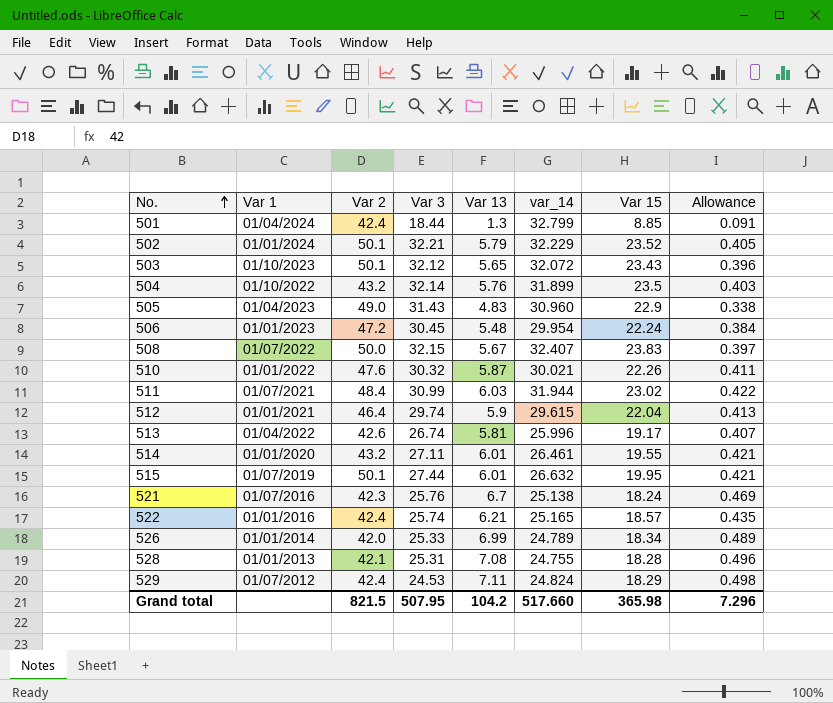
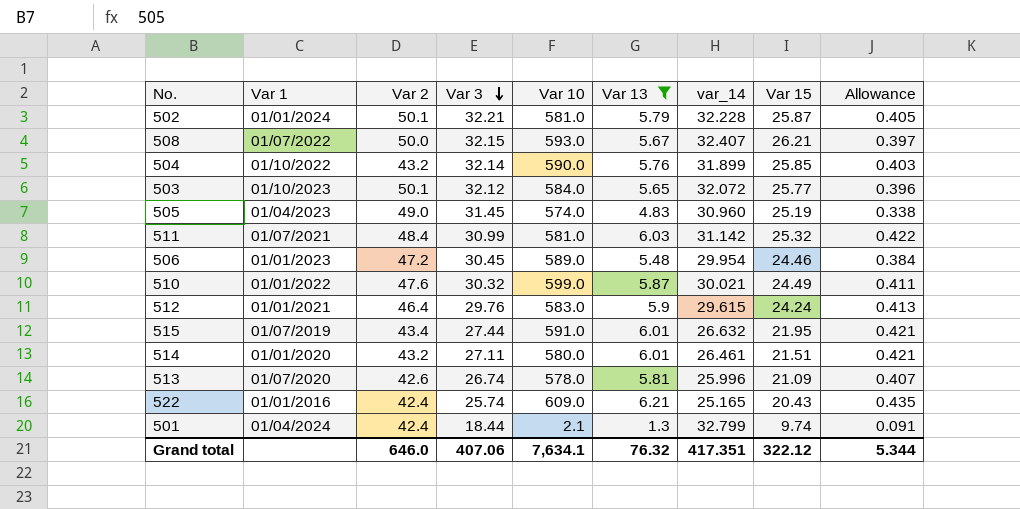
filter: none -> Var 13 <= 6.21
row order: No. ascending -> Var 3 descending
column Var 10 | position: none -> 5
502 | var_14: 32.229 -> 32.228
502 | Var 15: 23.52 -> 25.87
508 | Var 15: 23.83 -> 26.21
504 | Var 15: 23.5 -> 25.85
503 | Var 15: 23.43 -> 25.77
505 | Var 3: 31.43 -> 31.45
505 | Var 15: 22.9 -> 25.19
511 | var_14: 31.944 -> 31.142
511 | Var 15: 23.02 -> 25.32
506 | Var 15: 22.24 -> 24.46
510 | Var 15: 22.26 -> 24.49
512 | Var 3: 29.74 -> 29.76
512 | Var 15: 22.04 -> 24.24
515 | Var 2: 50.1 -> 43.4
515 | Var 15: 19.95 -> 21.95
514 | Var 15: 19.55 -> 21.51
513 | Var 1: 01/04/2022 -> 01/07/2020
513 | Var 15: 19.17 -> 21.09
522 | Var 15: 18.57 -> 20.43
501 | Var 15: 8.85 -> 9.74
Grand total | Var 2: 821.5 -> 646.0
Grand total | Var 3: 507.95 -> 407.06
Grand total | Var 13: 104.2 -> 76.32
Grand total | var_14: 517.660 -> 417.351
Grand total | Var 15: 365.98 -> 322.12
Grand total | Allowance: 7.296 -> 5.344

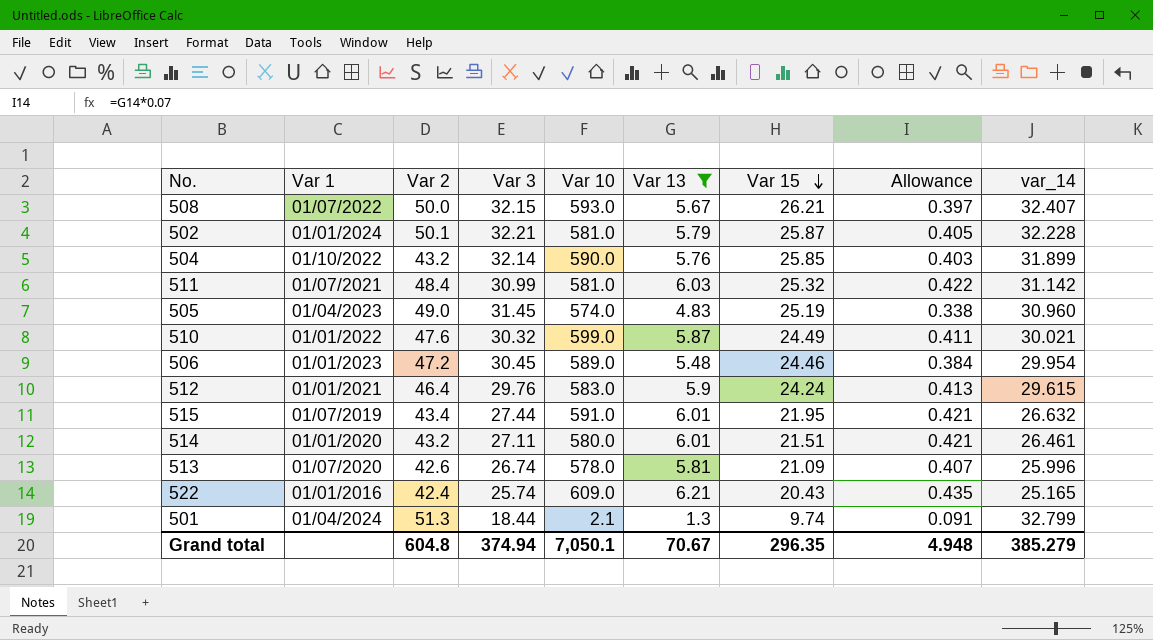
row order: Var 3 descending -> Var 15 descending
column var_14 | position: 7 -> 9
row 503: 01/10/2023 | 50.1 | 32.12 | 584.0 | 5.65 | 32.072 | 25.77 | 0.396 -> none
501 | Var 2: 42.4 -> 51.3
Grand total | Var 2: 646.0 -> 604.8
Grand total | Var 3: 407.06 -> 374.94
Grand total | Var 10: 7,634.1 -> 7,050.1
Grand total | Var 13: 76.32 -> 70.67
Grand total | Var 15: 322.12 -> 296.35
Grand total | Allowance: 5.344 -> 4.948
Grand total | var_14: 417.351 -> 385.279

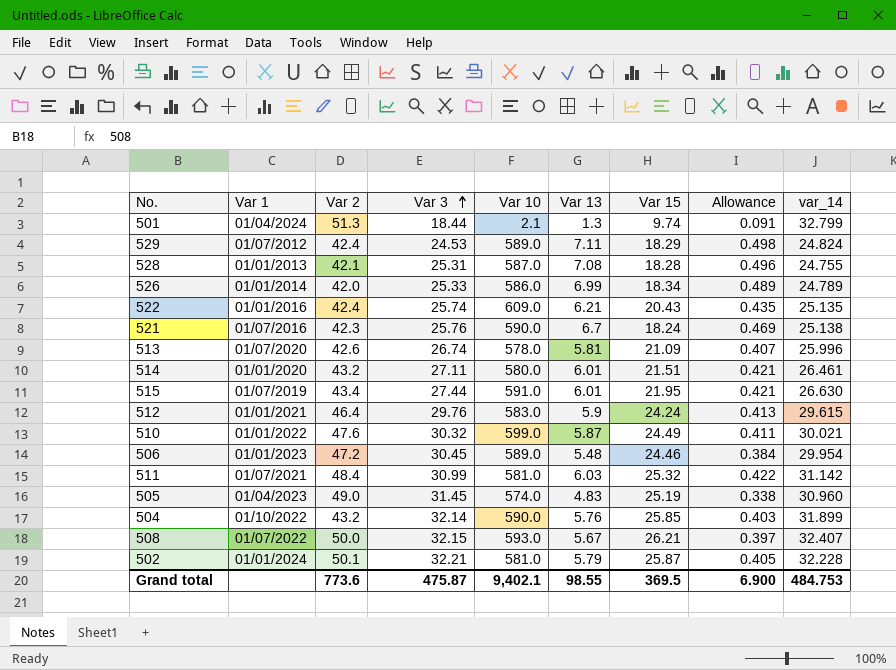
filter: Var 13 <= 6.21 -> none
row order: Var 15 descending -> Var 3 ascending
522 | var_14: 25.165 -> 25.135
515 | var_14: 26.632 -> 26.630
Grand total | Var 2: 604.8 -> 773.6
Grand total | Var 3: 374.94 -> 475.87
Grand total | Var 10: 7,050.1 -> 9,402.1
Grand total | Var 13: 70.67 -> 98.55
Grand total | Var 15: 296.35 -> 369.5
Grand total | Allowance: 4.948 -> 6.900
Grand total | var_14: 385.279 -> 484.753

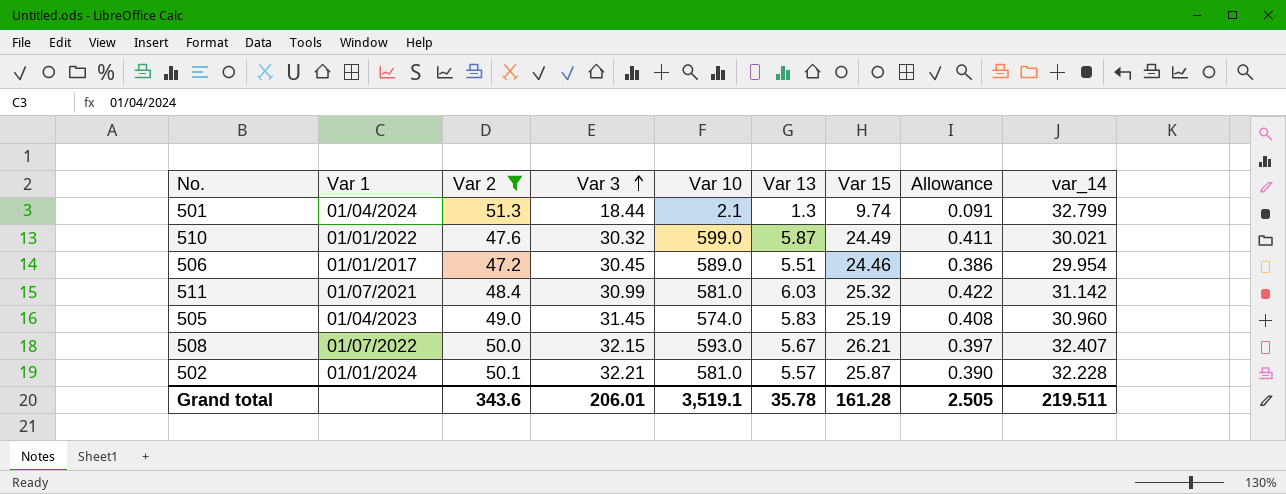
filter: none -> Var 2 >= 47.2
506 | Var 1: 01/01/2023 -> 01/01/2017
506 | Var 13: 5.48 -> 5.51
506 | Allowance: 0.384 -> 0.386
505 | Var 13: 4.83 -> 5.83
505 | Allowance: 0.338 -> 0.408
502 | Var 13: 5.79 -> 5.57
502 | Allowance: 0.405 -> 0.390
Grand total | Var 2: 773.6 -> 343.6
Grand total | Var 3: 475.87 -> 206.01
Grand total | Var 10: 9,402.1 -> 3,519.1
Grand total | Var 13: 98.55 -> 35.78
Grand total | Var 15: 369.5 -> 161.28
Grand total | Allowance: 6.900 -> 2.505
Grand total | var_14: 484.753 -> 219.511

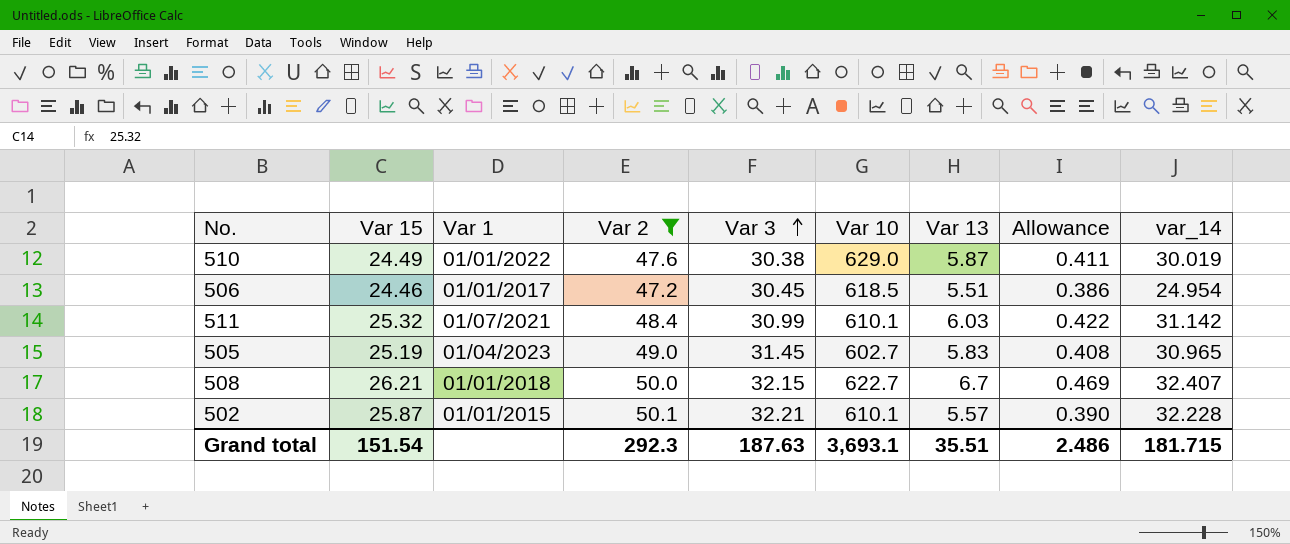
column Var 15 | position: 7 -> 2
row 501: 01/04/2024 | 51.3 | 18.44 | 2.1 | 1.3 | 9.74 | 0.091 | 32.799 -> none
510 | Var 3: 30.32 -> 30.38
510 | Var 10: 599.0 -> 629.0
510 | var_14: 30.021 -> 30.019
506 | Var 10: 589.0 -> 618.5
506 | var_14: 29.954 -> 24.954
511 | Var 10: 581.0 -> 610.1
505 | Var 10: 574.0 -> 602.7
505 | var_14: 30.960 -> 30.965
508 | Var 1: 01/07/2022 -> 01/01/2018
508 | Var 10: 593.0 -> 622.7
508 | Var 13: 5.67 -> 6.7
508 | Allowance: 0.397 -> 0.469
502 | Var 1: 01/01/2024 -> 01/01/2015
502 | Var 10: 581.0 -> 610.1
Grand total | Var 15: 161.28 -> 151.54
Grand total | Var 2: 343.6 -> 292.3
Grand total | Var 3: 206.01 -> 187.63
Grand total | Var 10: 3,519.1 -> 3,693.1
Grand total | Var 13: 35.78 -> 35.51
Grand total | Allowance: 2.505 -> 2.486
Grand total | var_14: 219.511 -> 181.715

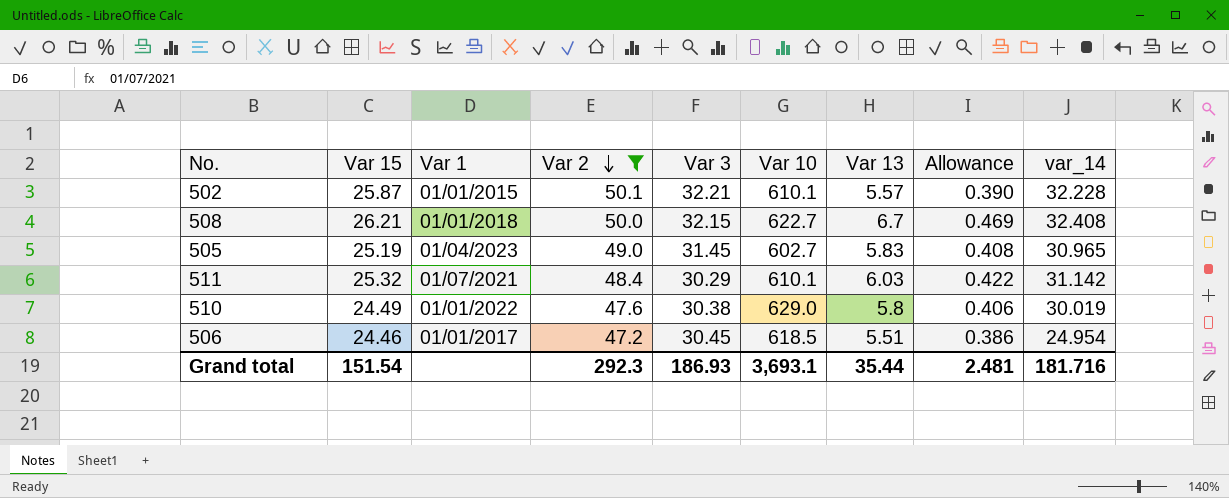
row order: Var 3 ascending -> Var 2 descending
508 | var_14: 32.407 -> 32.408
511 | Var 3: 30.99 -> 30.29
510 | Var 13: 5.87 -> 5.8
510 | Allowance: 0.411 -> 0.406
Grand total | Var 3: 187.63 -> 186.93
Grand total | Var 13: 35.51 -> 35.44
Grand total | Allowance: 2.486 -> 2.481
Grand total | var_14: 181.715 -> 181.716

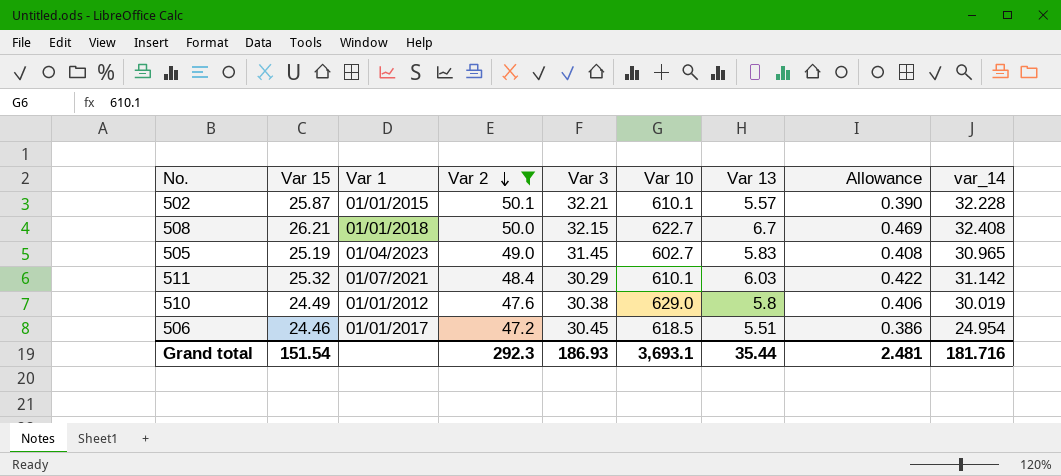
510 | Var 1: 01/01/2022 -> 01/01/2012

